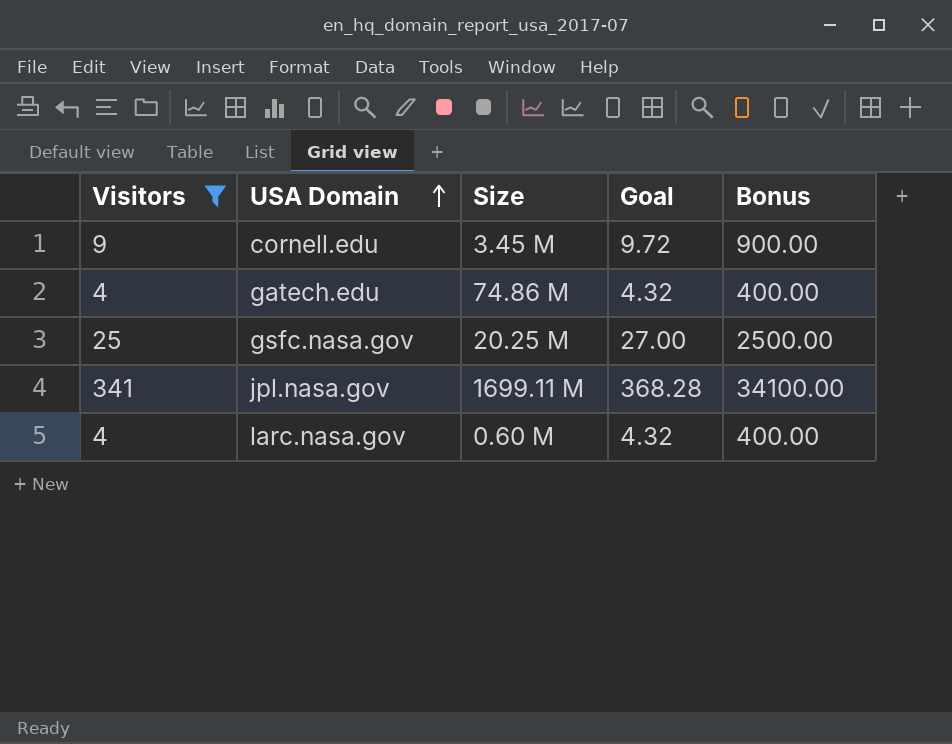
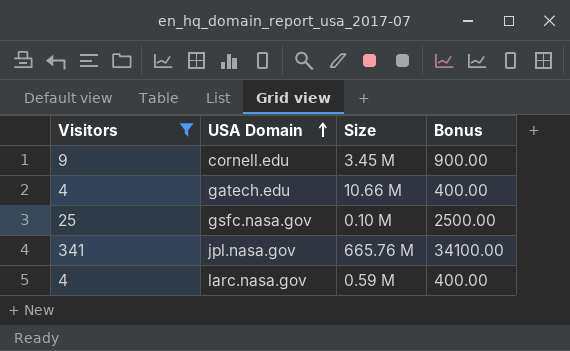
column Goal | formula: [Visitors] * 1.08 -> none
gatech.edu | Size: 74.86 M -> 10.66 M
gsfc.nasa.gov | Size: 20.25 M -> 0.10 M
jpl.nasa.gov | Size: 1699.11 M -> 665.76 M
larc.nasa.gov | Size: 0.60 M -> 0.59 M

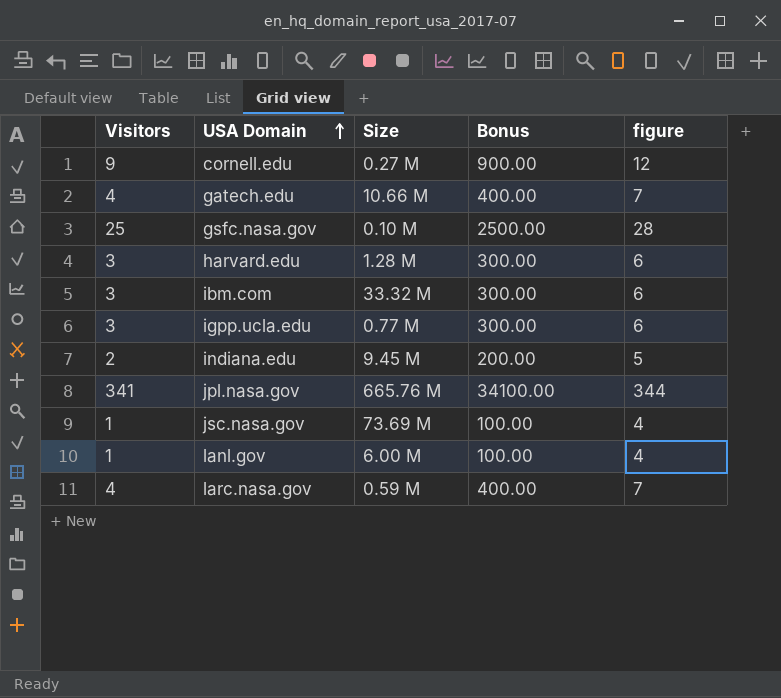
filter: Visitors >= 4 -> none
column figure | formula: none -> [Visitors] + 3
cornell.edu | Size: 3.45 M -> 0.27 M

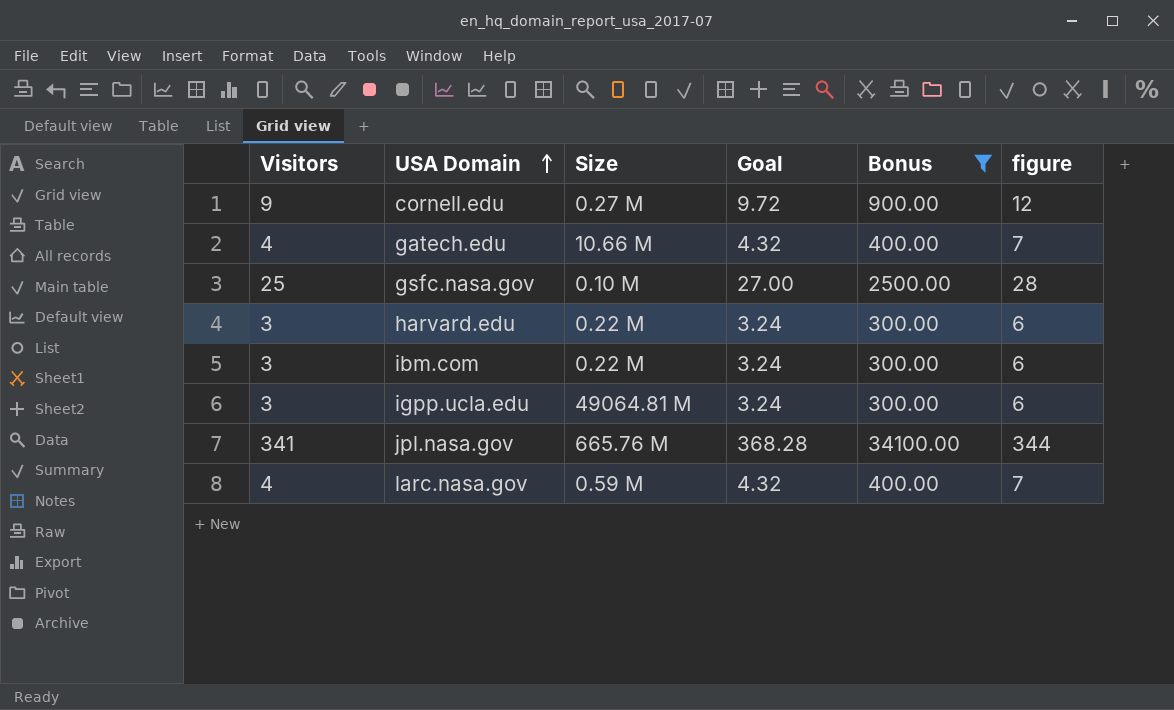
filter: none -> Bonus >= 300.00
column Goal | formula: none -> [Visitors] * 1.08
harvard.edu | Size: 1.28 M -> 0.22 M
ibm.com | Size: 33.32 M -> 0.22 M
igpp.ucla.edu | Size: 0.77 M -> 49064.81 M

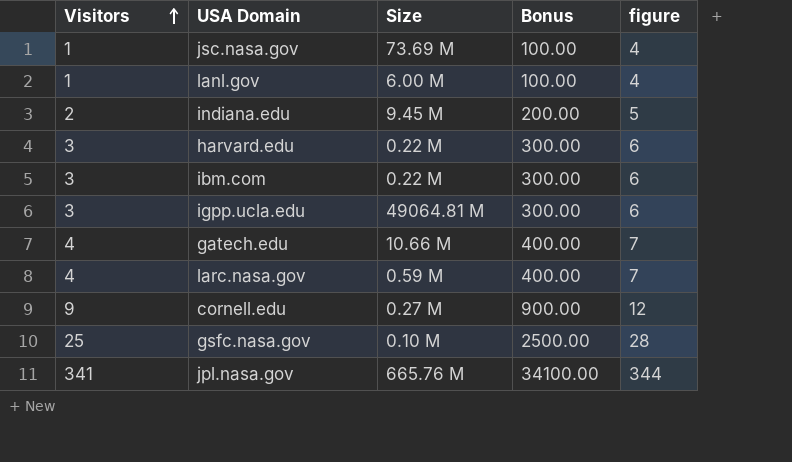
filter: Bonus >= 300.00 -> none
row order: USA Domain ascending -> Visitors ascending
column Goal | formula: [Visitors] * 1.08 -> none

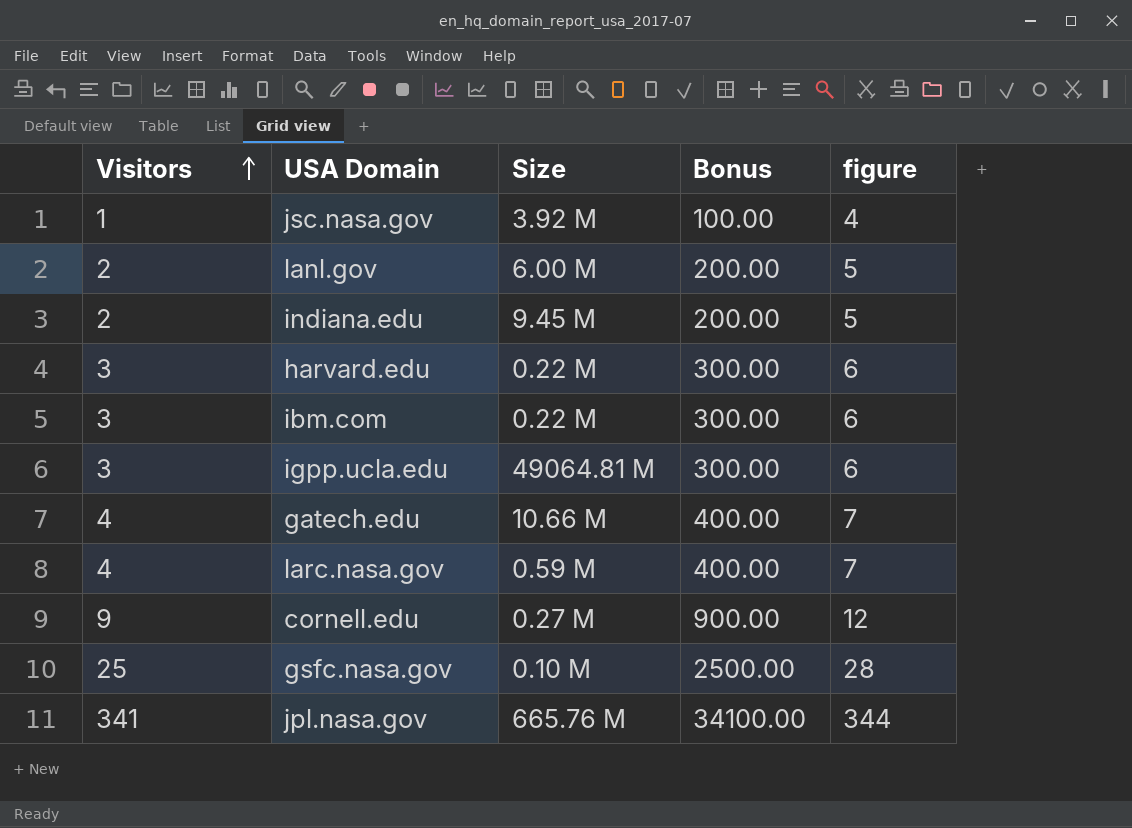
jsc.nasa.gov | Size: 73.69 M -> 3.92 M
lanl.gov | Visitors: 1 -> 2
lanl.gov | Bonus: 100.00 -> 200.00
lanl.gov | figure: 4 -> 5

